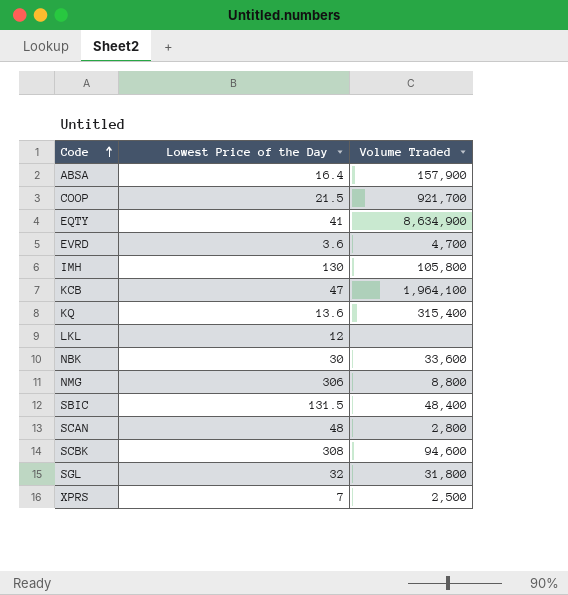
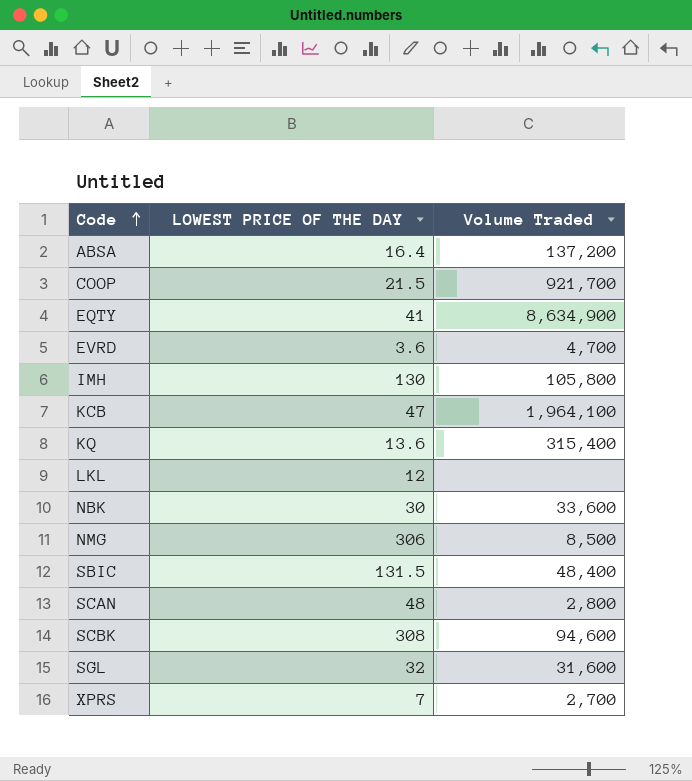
column name: Lowest Price of the Day -> LOWEST PRICE OF THE DAY
ABSA | Volume Traded: 157,900 -> 137,200
NMG | Volume Traded: 8,800 -> 8,500
SGL | Volume Traded: 31,800 -> 31,600
XPRS | Volume Traded: 2,500 -> 2,700

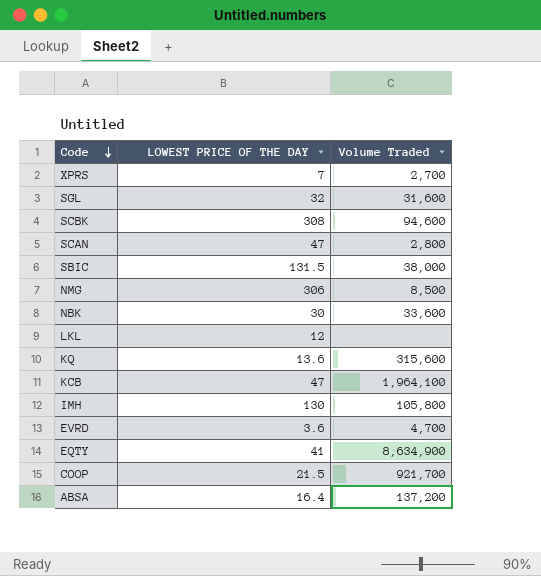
row order: Code ascending -> Code descending
SCAN | LOWEST PRICE OF THE DAY: 48 -> 47
SBIC | Volume Traded: 48,400 -> 38,000
KQ | Volume Traded: 315,400 -> 315,600

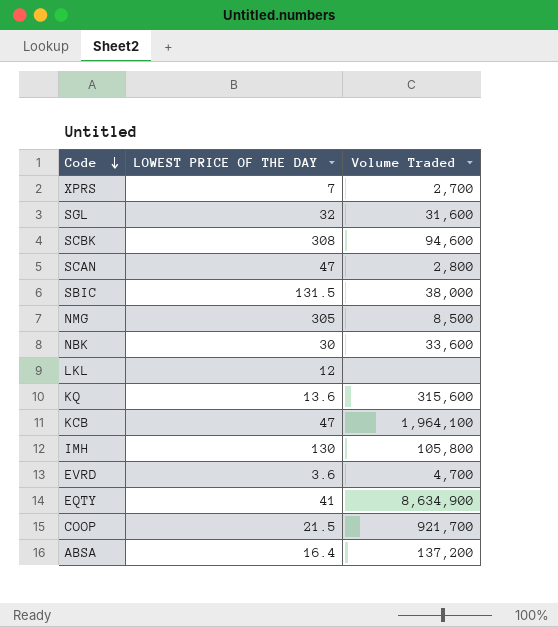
NMG | LOWEST PRICE OF THE DAY: 306 -> 305

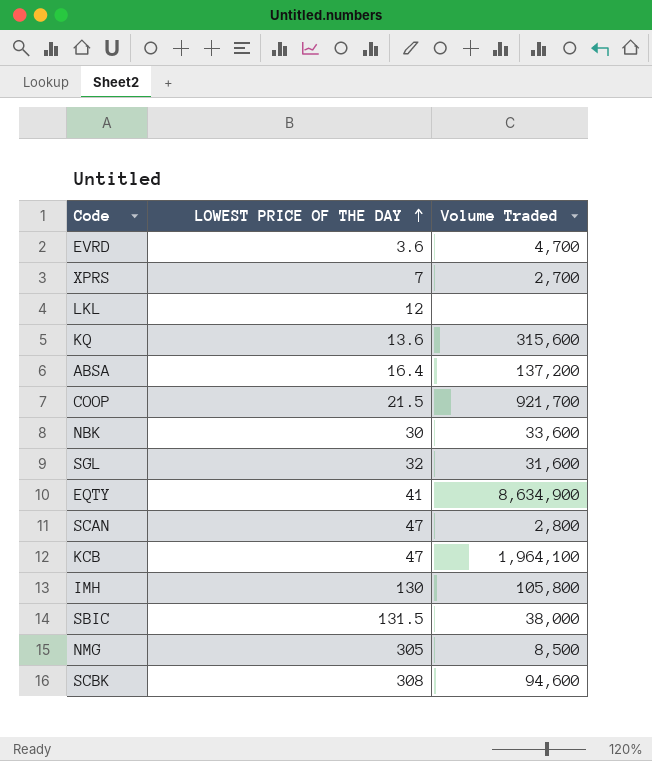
row order: Code descending -> LOWEST PRICE OF THE DAY ascending

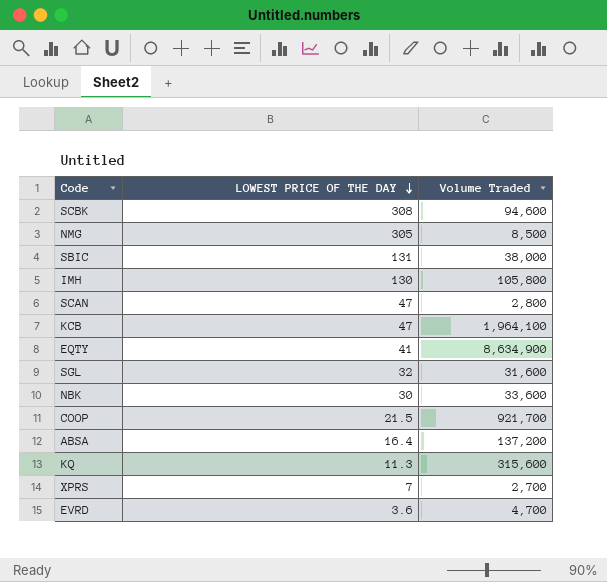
row order: LOWEST PRICE OF THE DAY ascending -> LOWEST PRICE OF THE DAY descending
row LKL: 12 | none -> none
SBIC | LOWEST PRICE OF THE DAY: 131.5 -> 131
KQ | LOWEST PRICE OF THE DAY: 13.6 -> 11.3

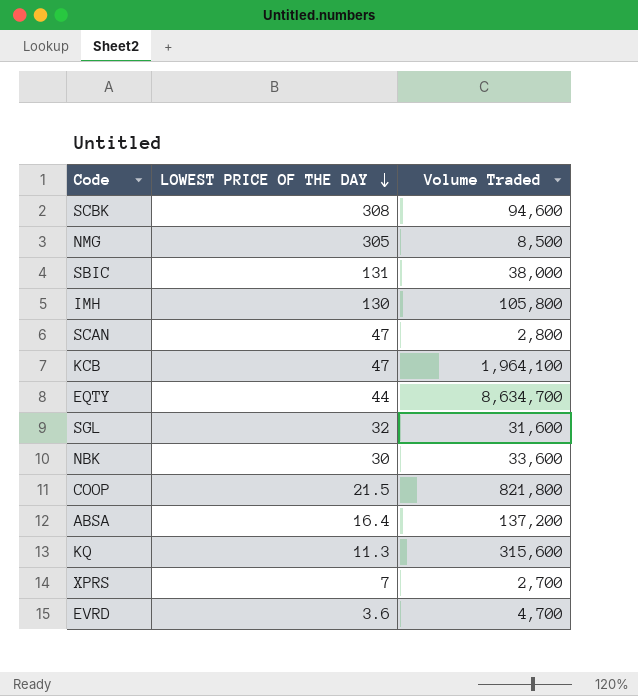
EQTY | LOWEST PRICE OF THE DAY: 41 -> 44
EQTY | Volume Traded: 8,634,900 -> 8,634,700
COOP | Volume Traded: 921,700 -> 821,800

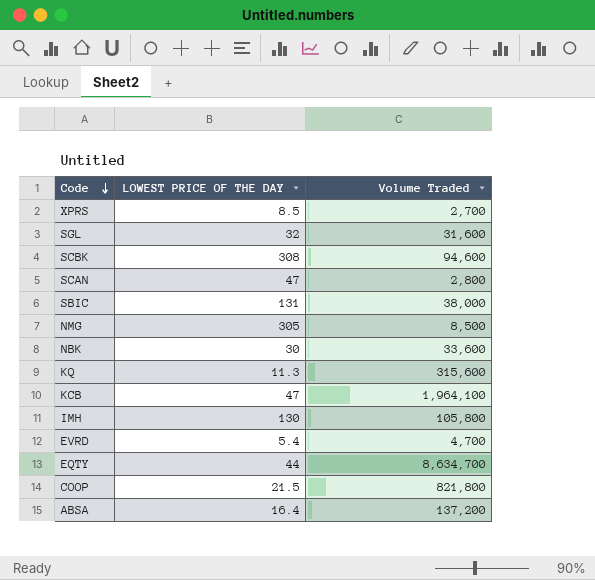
row order: LOWEST PRICE OF THE DAY descending -> Code descending
XPRS | LOWEST PRICE OF THE DAY: 7 -> 8.5
EVRD | LOWEST PRICE OF THE DAY: 3.6 -> 5.4

